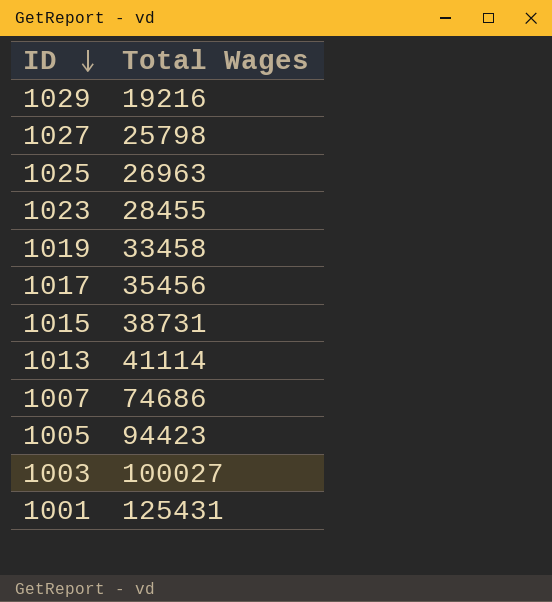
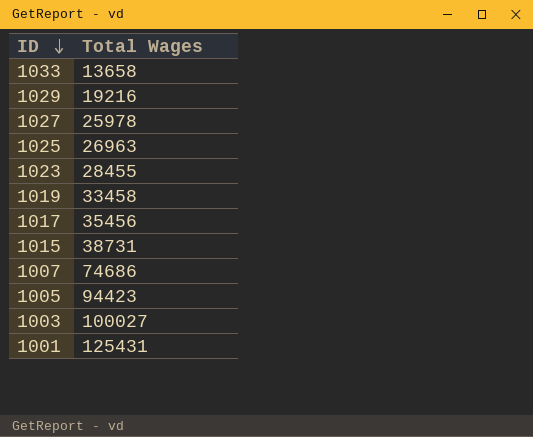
row 1013: 41114 -> none
row 1033: none -> 13658
1027 | Total Wages: 25798 -> 25978

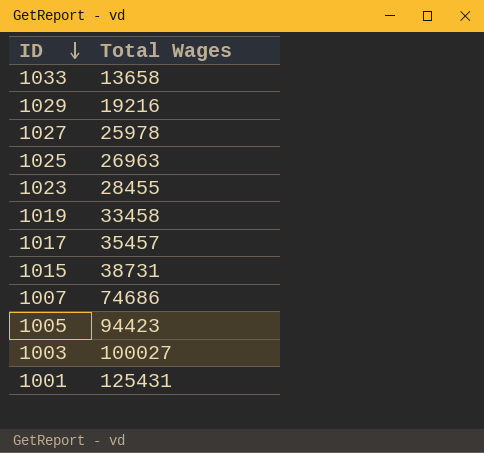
1017 | Total Wages: 35456 -> 35457

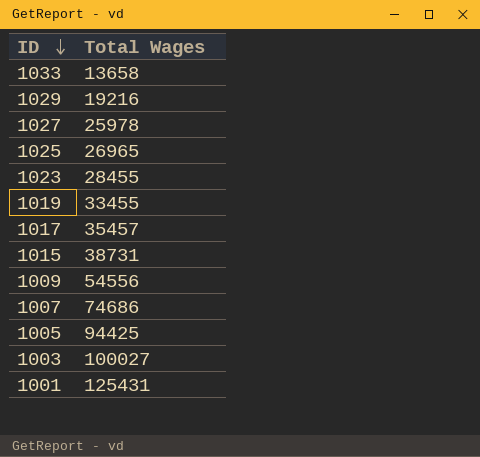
1025 | Total Wages: 26963 -> 26965
1019 | Total Wages: 33458 -> 33455
row 1009: none -> 54556
1005 | Total Wages: 94423 -> 94425

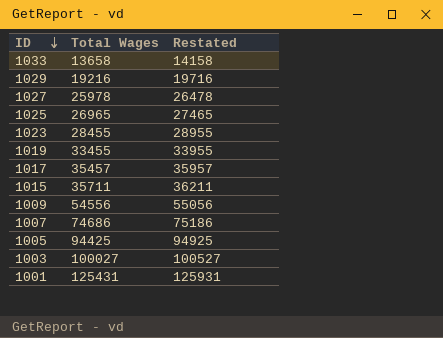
column Restated | formula: none -> [Total Wages] + 500
1015 | Total Wages: 38731 -> 35711

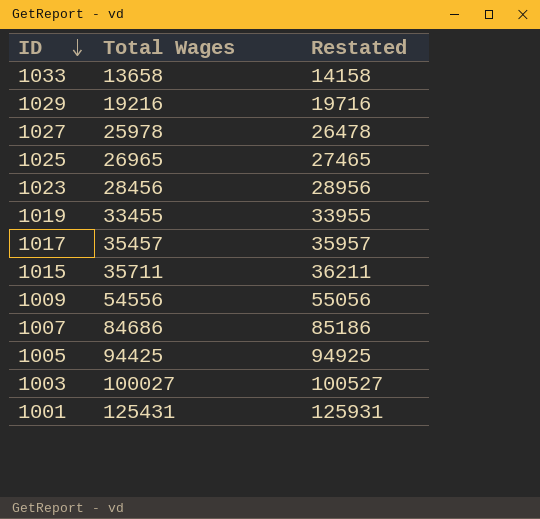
1023 | Total Wages: 28455 -> 28456
1023 | Restated: 28955 -> 28956
1007 | Total Wages: 74686 -> 84686
1007 | Restated: 75186 -> 85186

